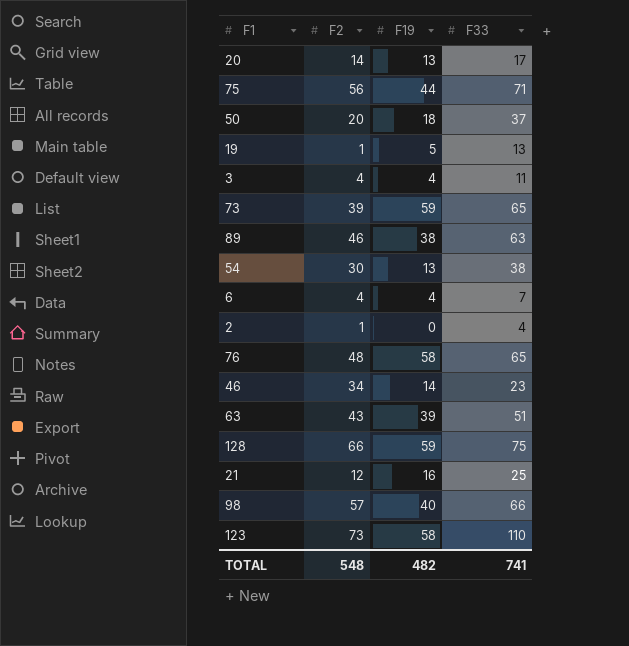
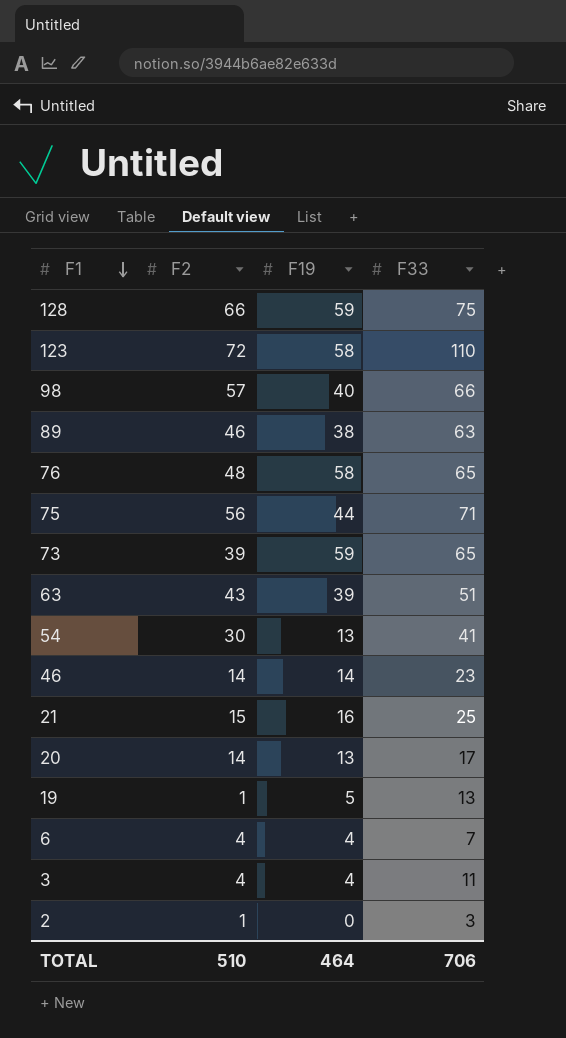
row order: none -> F1 descending
row 50: 20 | 18 | 37 -> none
123 | F2: 73 -> 72
54 | F33: 38 -> 41
46 | F2: 34 -> 14
21 | F2: 12 -> 15
2 | F33: 4 -> 3
TOTAL | F2: 548 -> 510
TOTAL | F19: 482 -> 464
TOTAL | F33: 741 -> 706

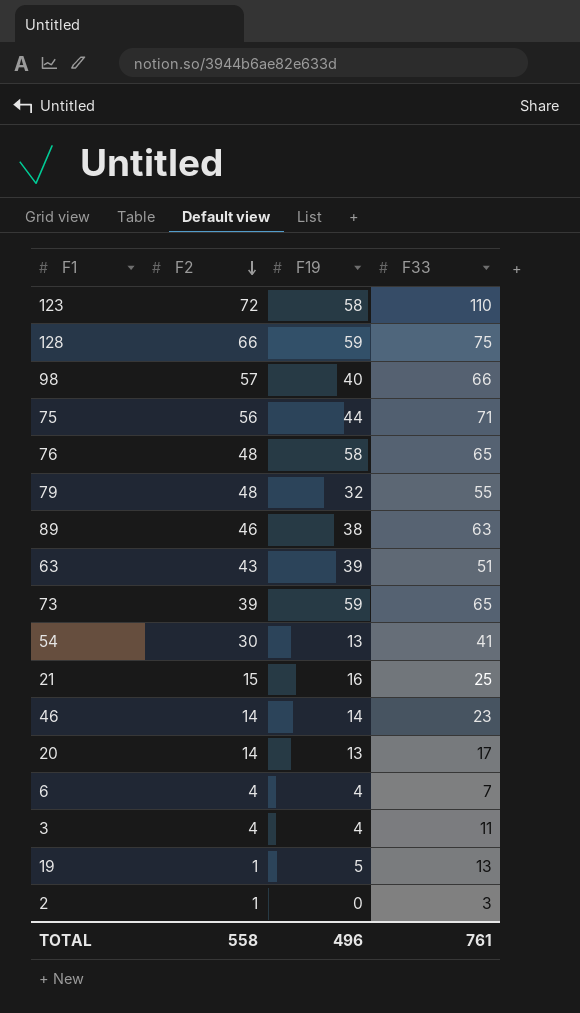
row order: F1 descending -> F2 descending
row 79: none -> 48 | 32 | 55
TOTAL | F2: 510 -> 558
TOTAL | F19: 464 -> 496
TOTAL | F33: 706 -> 761

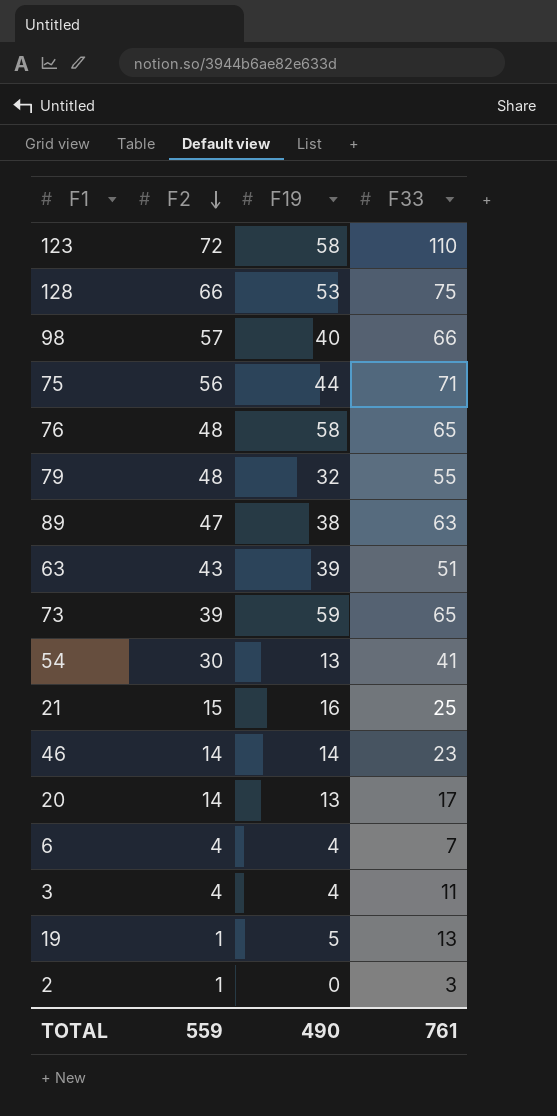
128 | F19: 59 -> 53
89 | F2: 46 -> 47
TOTAL | F2: 558 -> 559
TOTAL | F19: 496 -> 490

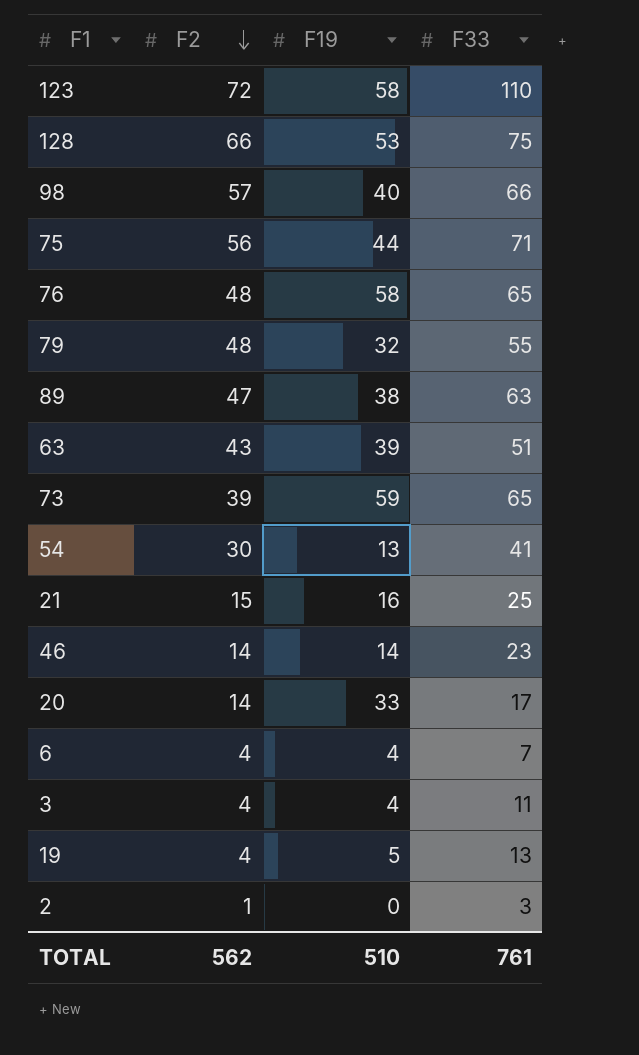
20 | F19: 13 -> 33
19 | F2: 1 -> 4
TOTAL | F2: 559 -> 562
TOTAL | F19: 490 -> 510

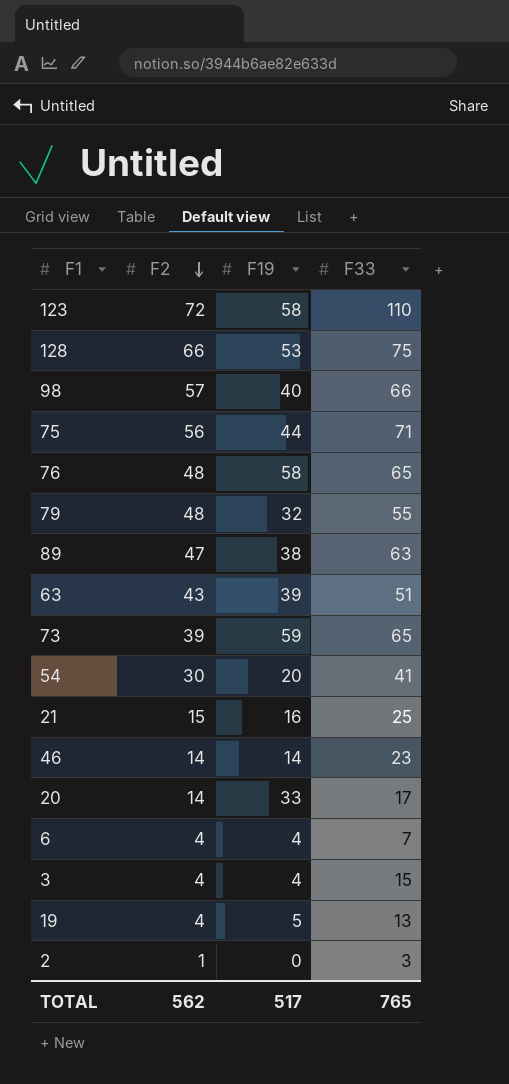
54 | F19: 13 -> 20
3 | F33: 11 -> 15
TOTAL | F19: 510 -> 517
TOTAL | F33: 761 -> 765

